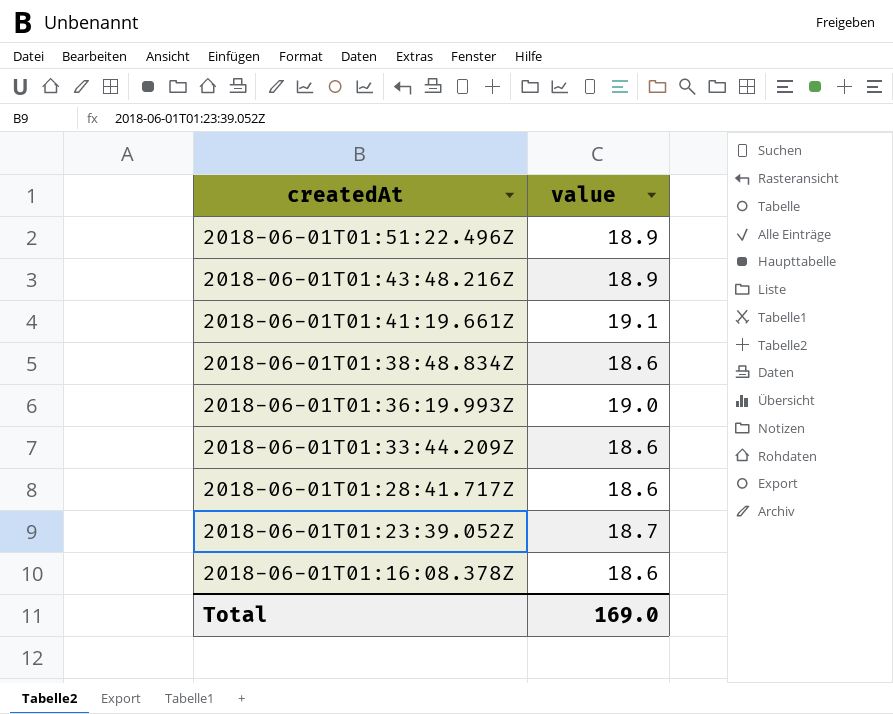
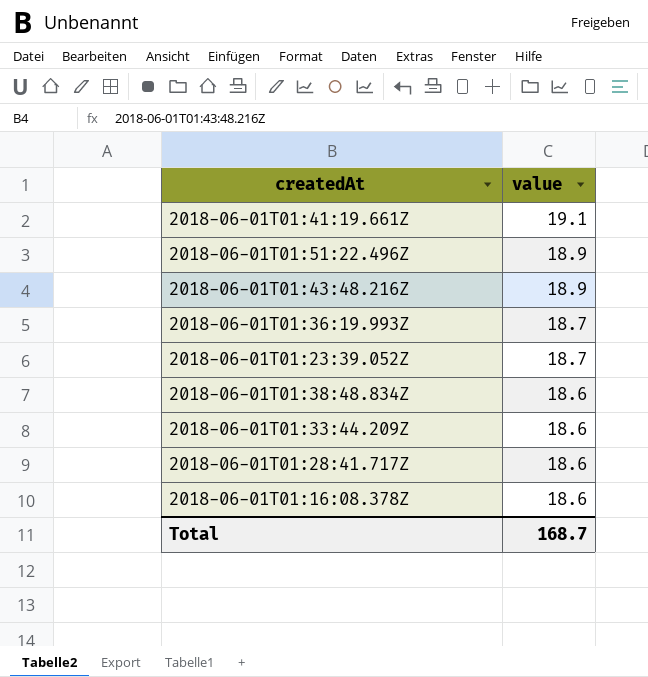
row order: createdAt descending -> value descending
2018-06-01T01:36:19.993Z | value: 19.0 -> 18.7
Total | value: 169.0 -> 168.7

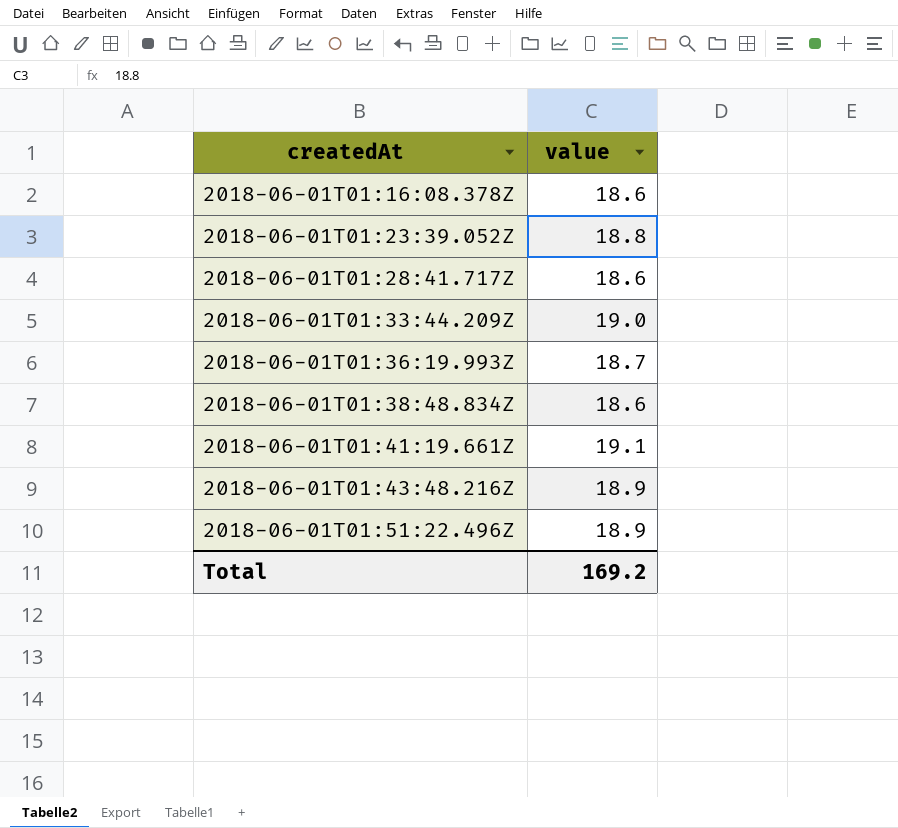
row order: value descending -> createdAt ascending
2018-06-01T01:23:39.052Z | value: 18.7 -> 18.8
2018-06-01T01:33:44.209Z | value: 18.6 -> 19.0
Total | value: 168.7 -> 169.2

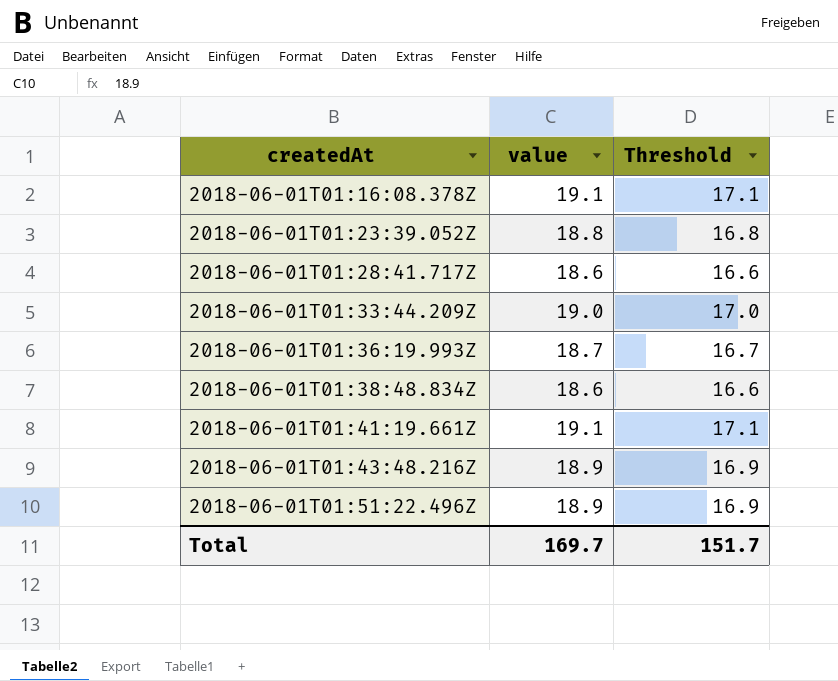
column Threshold | formula: none -> [value] - 2
2018-06-01T01:16:08.378Z | value: 18.6 -> 19.1
Total | value: 169.2 -> 169.7

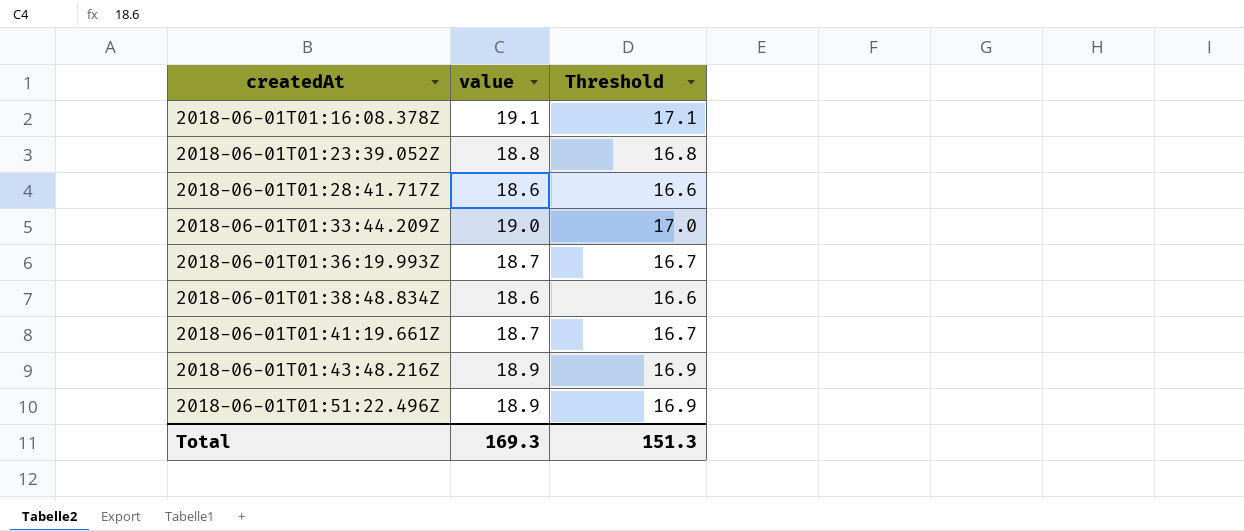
2018-06-01T01:41:19.661Z | value: 19.1 -> 18.7
2018-06-01T01:41:19.661Z | Threshold: 17.1 -> 16.7
Total | value: 169.7 -> 169.3
Total | Threshold: 151.7 -> 151.3

